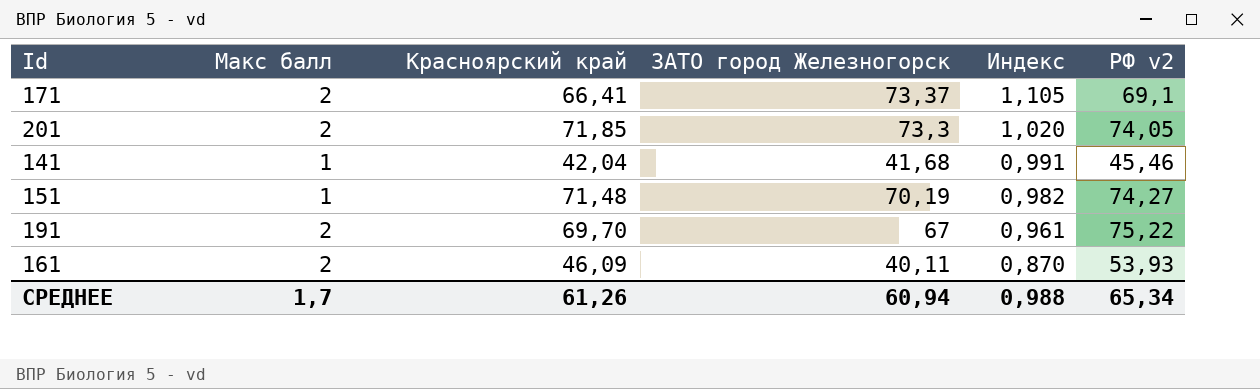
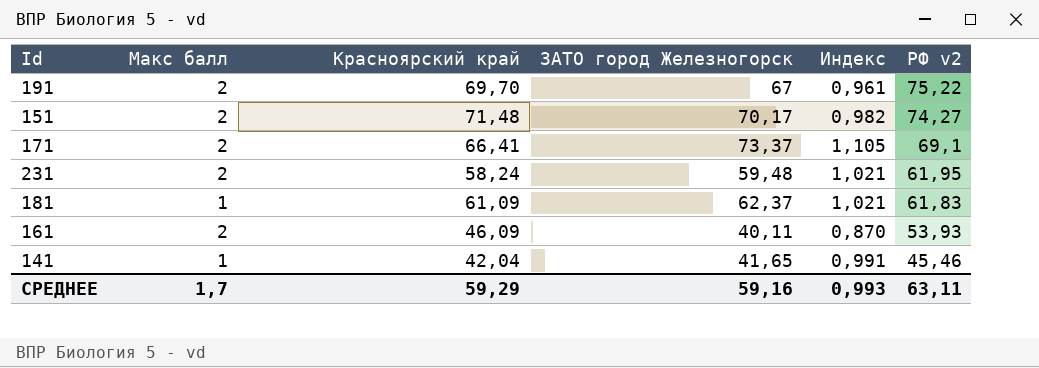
row order: Индекс descending -> РФ v2 descending
row 201: 2 | 71,85 | 73,3 | 1,020 | 74,05 -> none
151 | Макс балл: 1 -> 2
151 | ЗАТО город Железногорск: 70,19 -> 70,17
row 231: none -> 2 | 58,24 | 59,48 | 1,021 | 61,95
row 181: none -> 1 | 61,09 | 62,37 | 1,021 | 61,83
141 | ЗАТО город Железногорск: 41,68 -> 41,65
СРЕДНЕЕ | Красноярский край: 61,26 -> 59,29
СРЕДНЕЕ | ЗАТО город Железногорск: 60,94 -> 59,16
СРЕДНЕЕ | Индекс: 0,988 -> 0,993
СРЕДНЕЕ | РФ v2: 65,34 -> 63,11

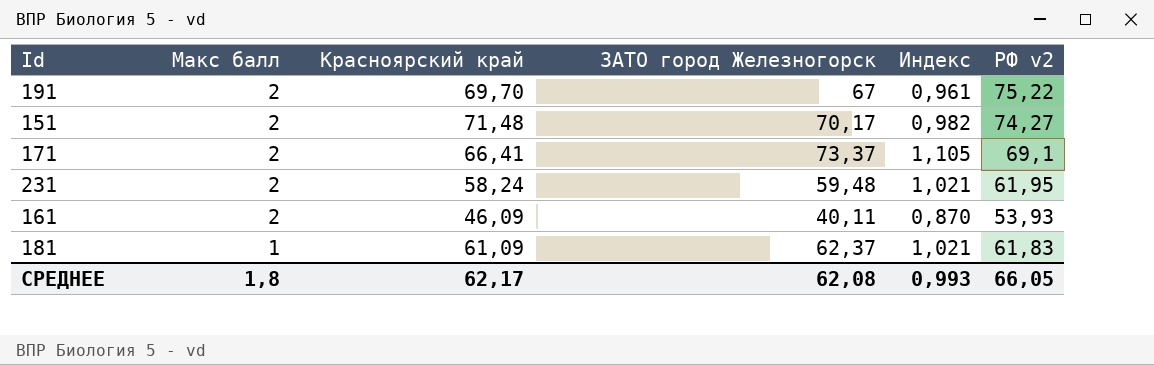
row order: РФ v2 descending -> Макс балл descending
row 141: 1 | 42,04 | 41,65 | 0,991 | 45,46 -> none
СРЕДНЕЕ | Макс балл: 1,7 -> 1,8
СРЕДНЕЕ | Красноярский край: 59,29 -> 62,17
СРЕДНЕЕ | ЗАТО город Железногорск: 59,16 -> 62,08
СРЕДНЕЕ | РФ v2: 63,11 -> 66,05

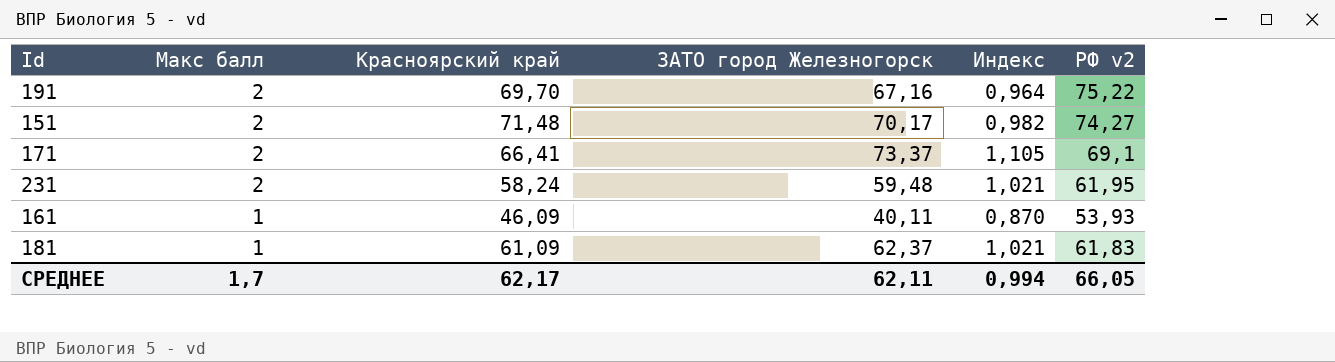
191 | ЗАТО город Железногорск: 67 -> 67,16
191 | Индекс: 0,961 -> 0,964
161 | Макс балл: 2 -> 1
СРЕДНЕЕ | Макс балл: 1,8 -> 1,7
СРЕДНЕЕ | ЗАТО город Железногорск: 62,08 -> 62,11
СРЕДНЕЕ | Индекс: 0,993 -> 0,994

